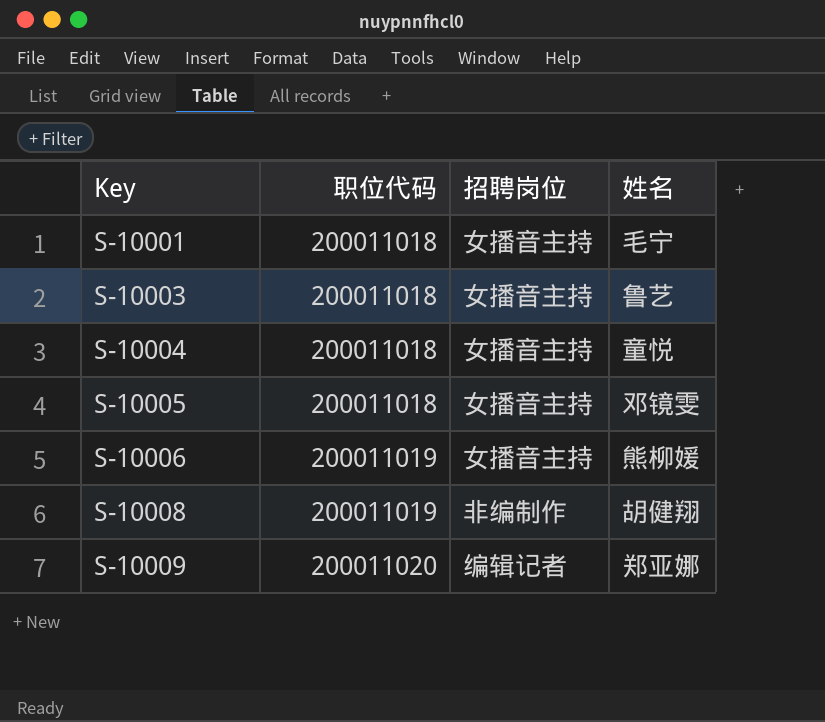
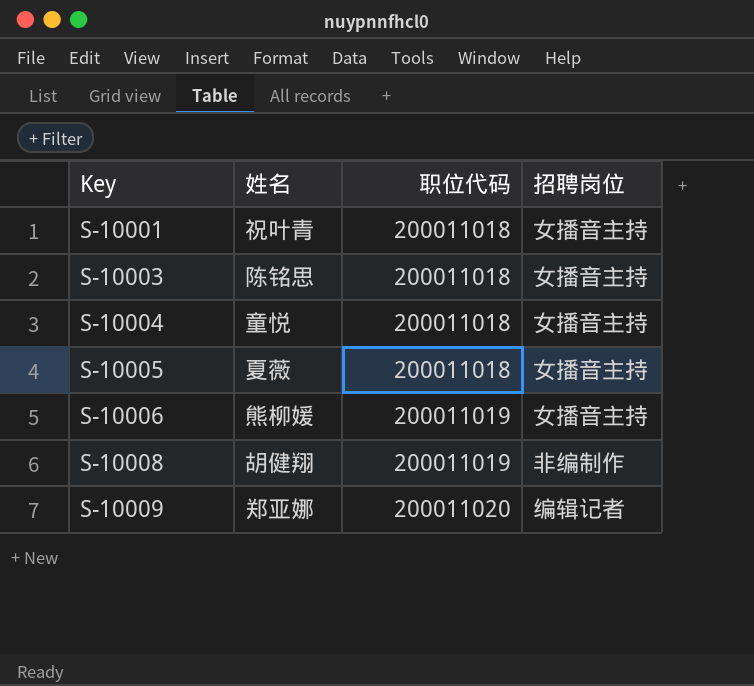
column 姓名 | position: 4 -> 2
S-10001 | 姓名: 毛宁 -> 祝叶青
S-10003 | 姓名: 鲁艺 -> 陈铭思
S-10005 | 姓名: 邓镜雯 -> 夏薇

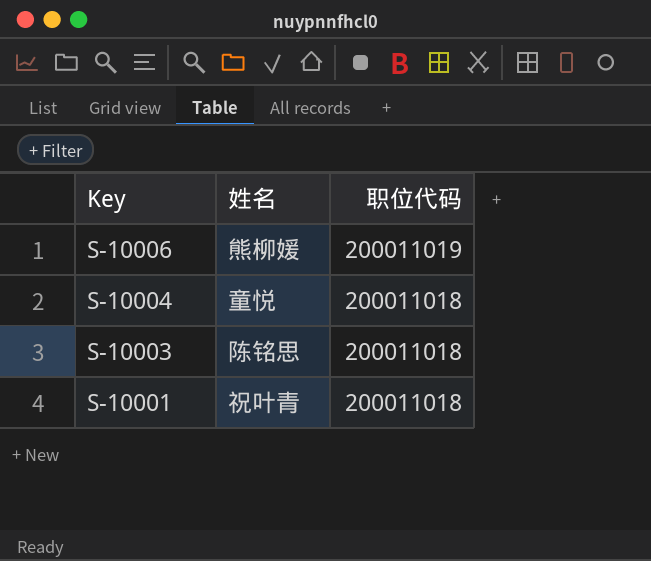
row order: Key ascending -> Key descending
column 招聘岗位 | position: 4 -> none
row S-10005: 夏薇 | 200011018 | 女播音主持 -> none
row S-10008: 胡健翔 | 200011019 | 非编制作 -> none
row S-10009: 郑亚娜 | 200011020 | 编辑记者 -> none

